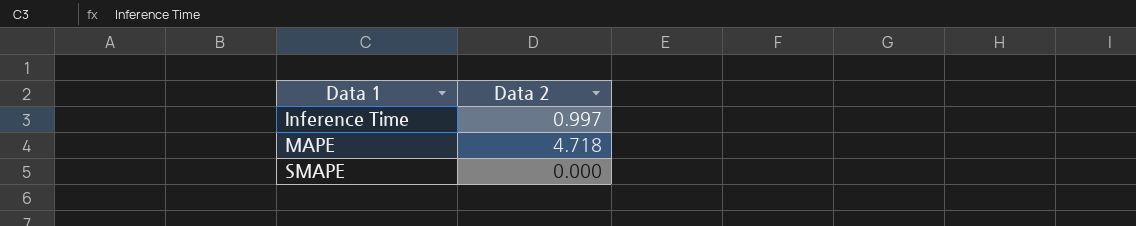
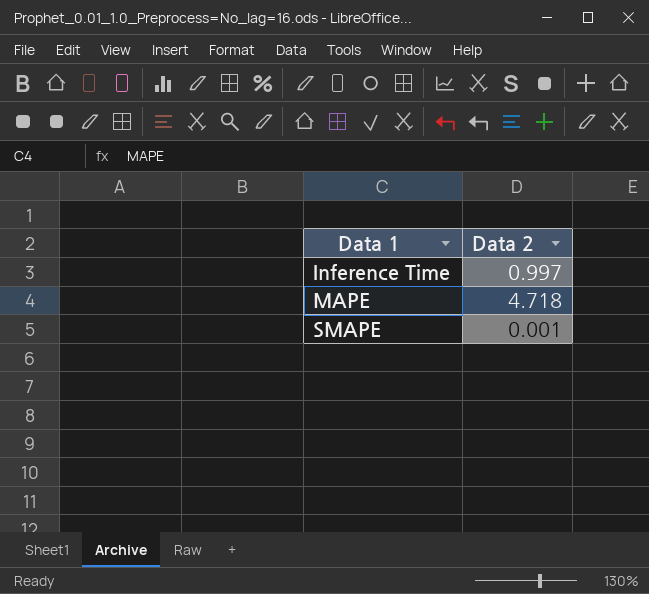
SMAPE | Data 2: 0.000 -> 0.001

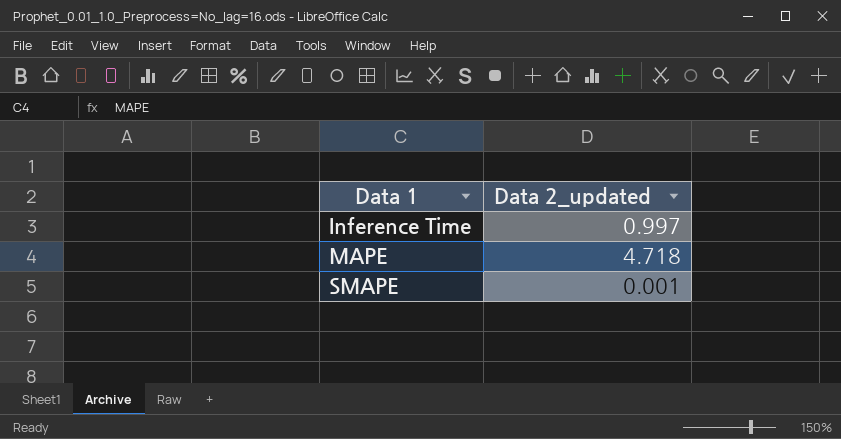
column name: Data 2 -> Data 2_updated

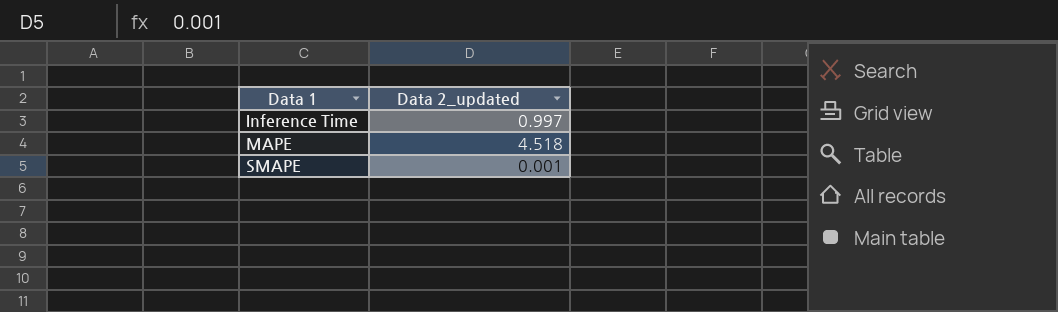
MAPE | Data 2_updated: 4.718 -> 4.518

